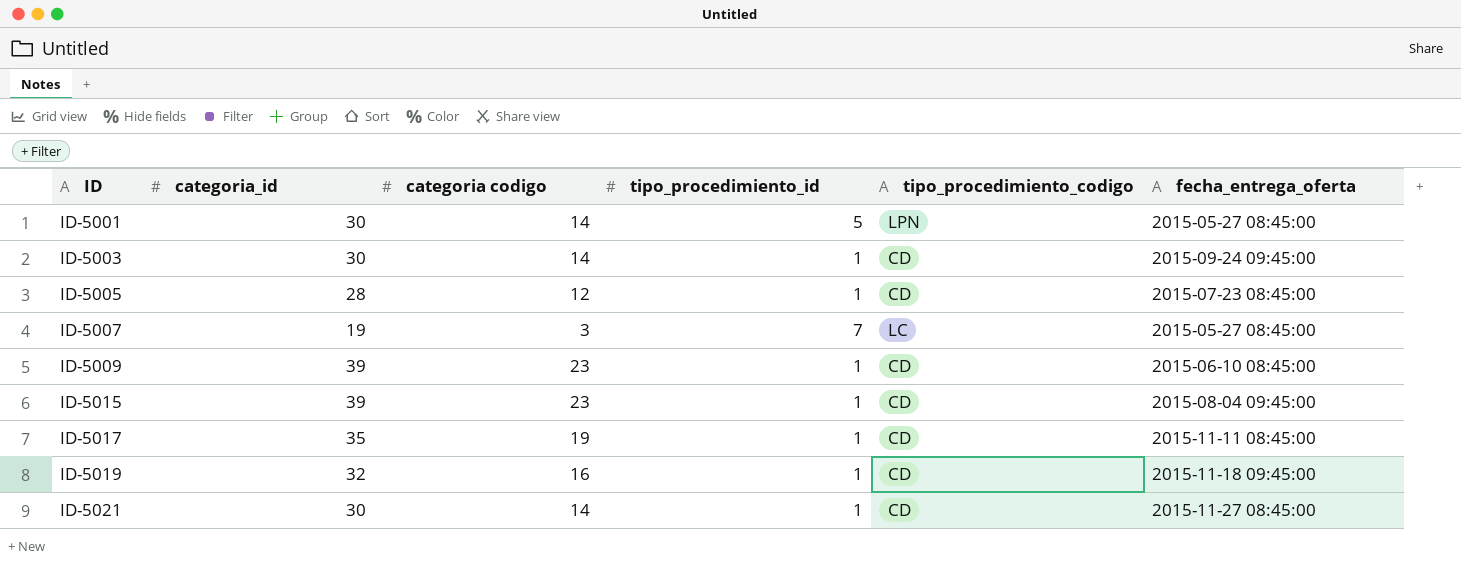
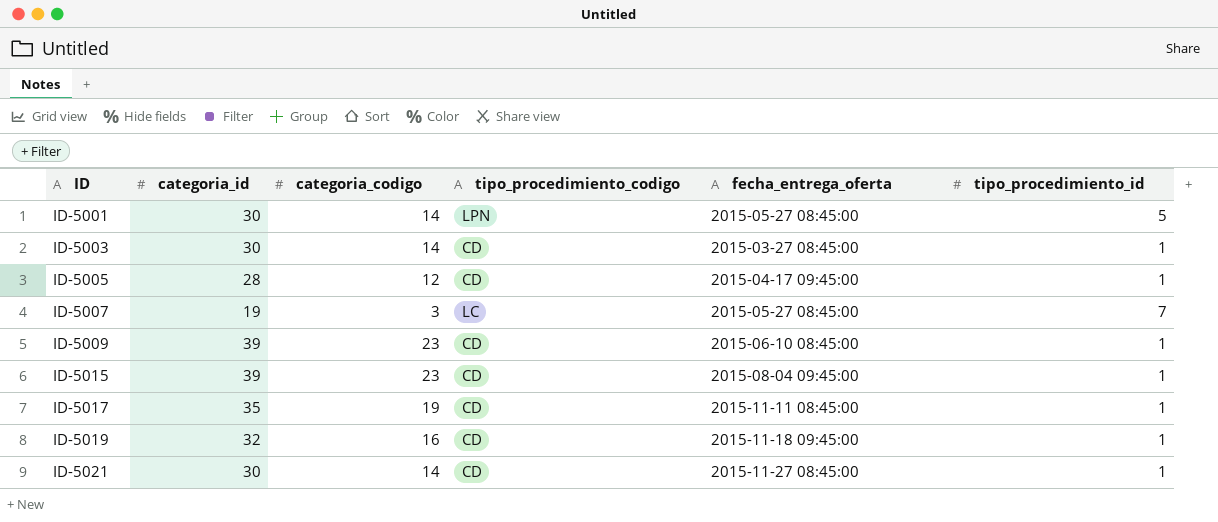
column name: categoria codigo -> categoria_codigo
column tipo_procedimiento_id | position: 4 -> 6
ID-5003 | fecha_entrega_oferta: 2015-09-24 09:45:00 -> 2015-03-27 08:45:00
ID-5005 | fecha_entrega_oferta: 2015-07-23 08:45:00 -> 2015-04-17 09:45:00

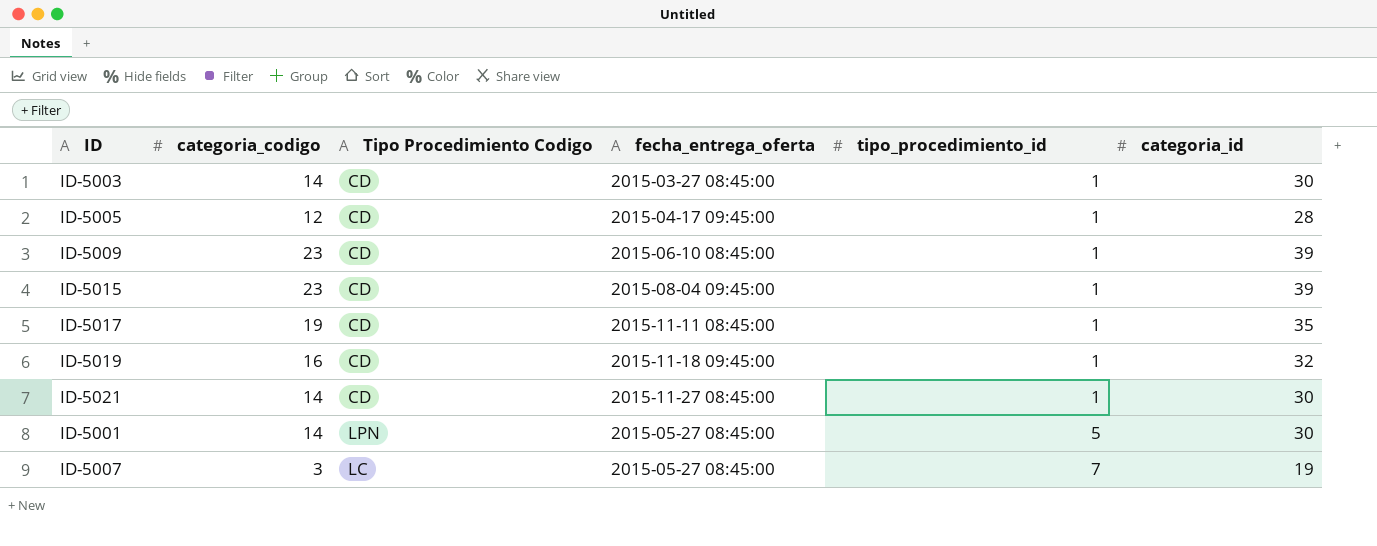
row order: ID ascending -> tipo_procedimiento_id ascending
column name: tipo_procedimiento_codigo -> Tipo Procedimiento Codigo
column categoria_id | position: 2 -> 6

